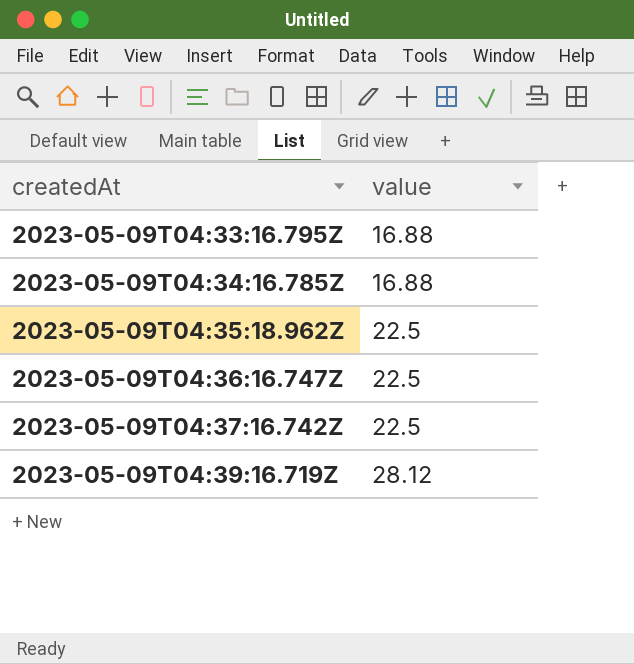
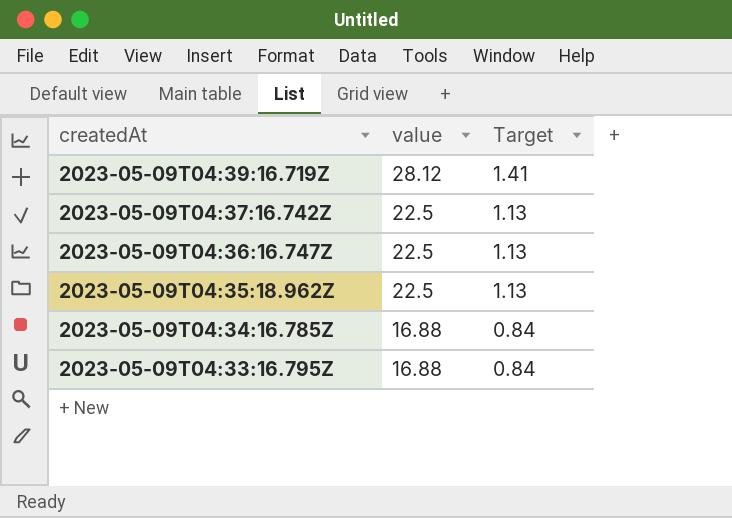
row order: createdAt ascending -> createdAt descending
column Target | formula: none -> [value] * 0.05

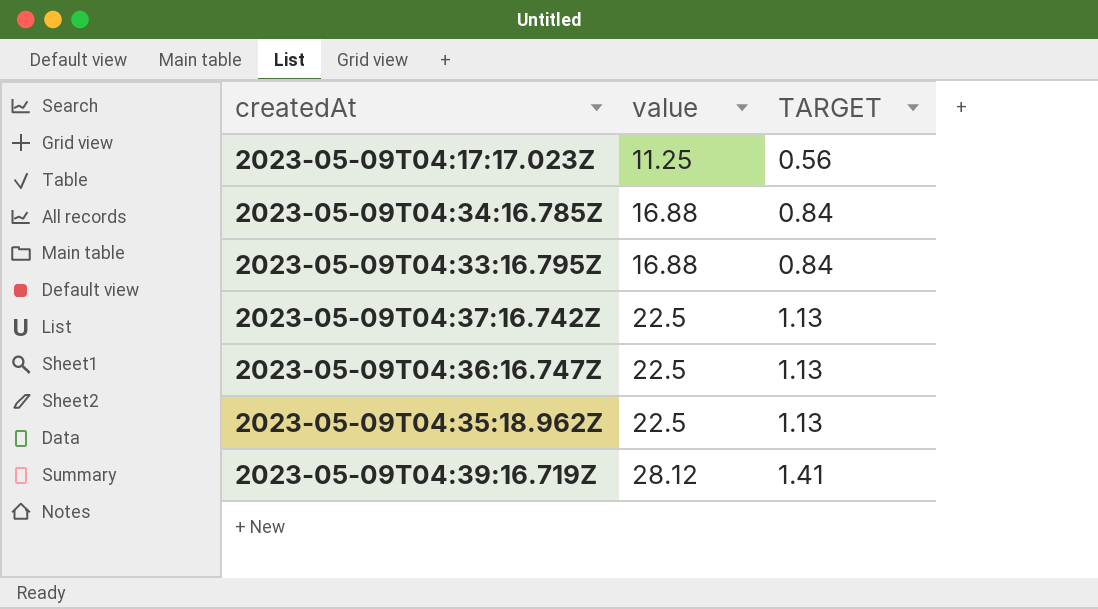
row order: createdAt descending -> value ascending
column name: Target -> TARGET
row 2023-05-09T04:17:17.023Z: none -> 11.25 | 0.56

